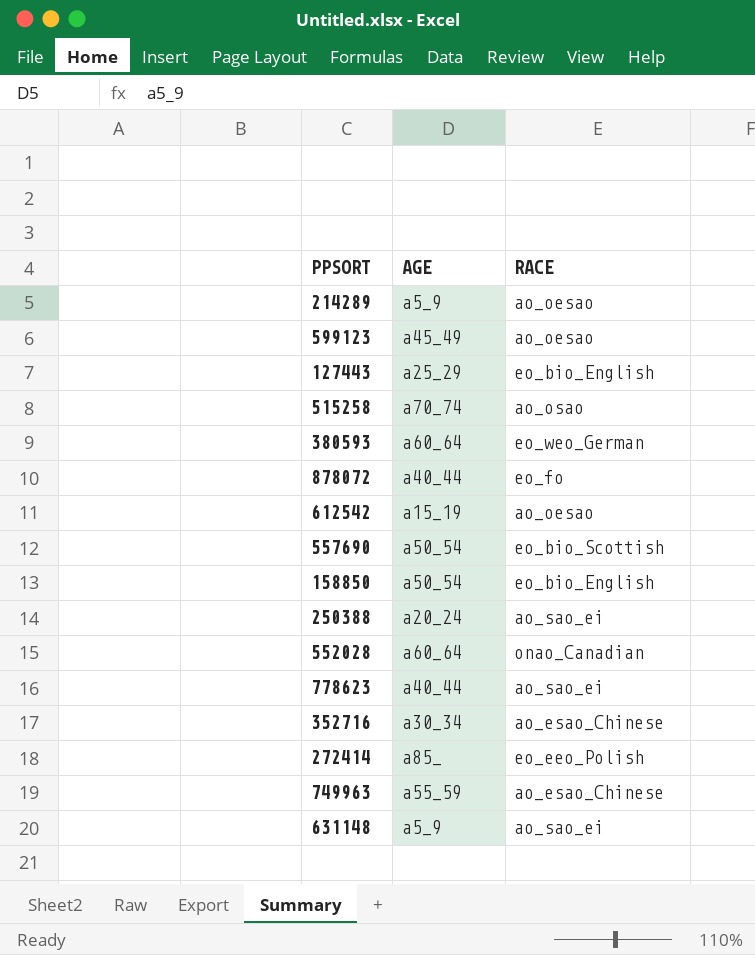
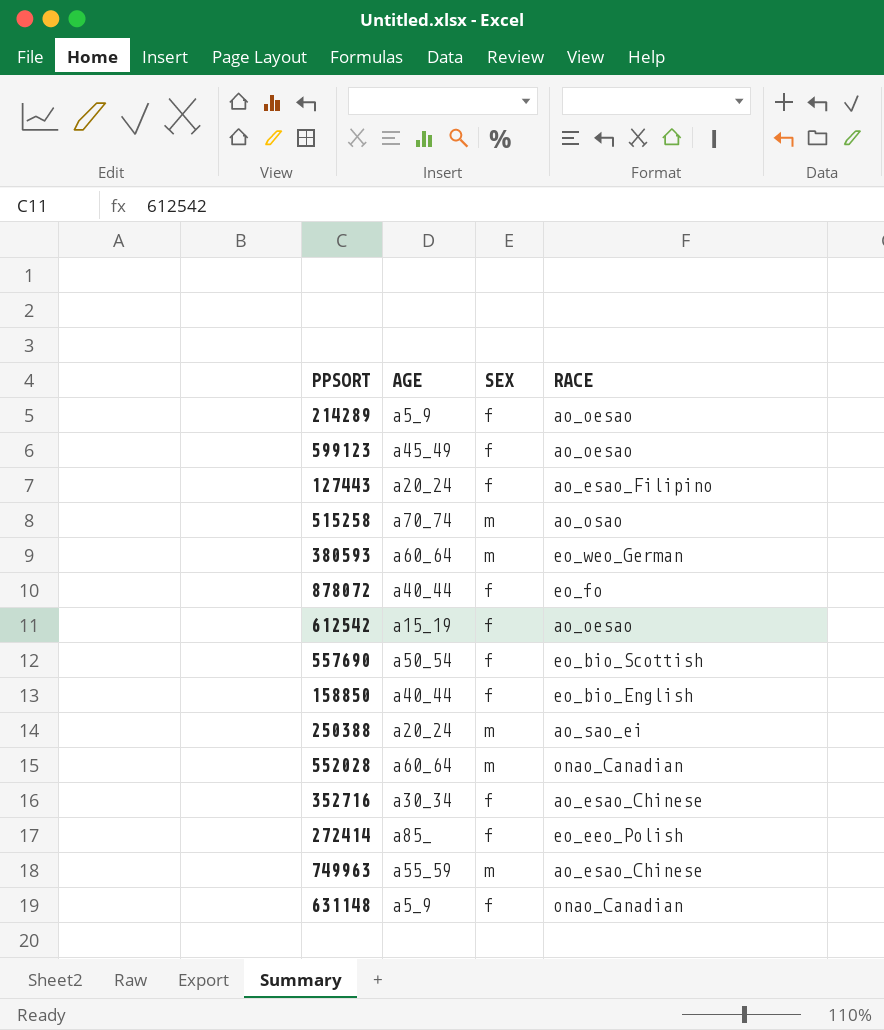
column SEX | position: none -> 3
row 778623: a40_44 | ao_sao_ei -> none
127443 | AGE: a25_29 -> a20_24
127443 | RACE: eo_bio_English -> ao_esao_Filipino
158850 | AGE: a50_54 -> a40_44
631148 | RACE: ao_sao_ei -> onao_Canadian

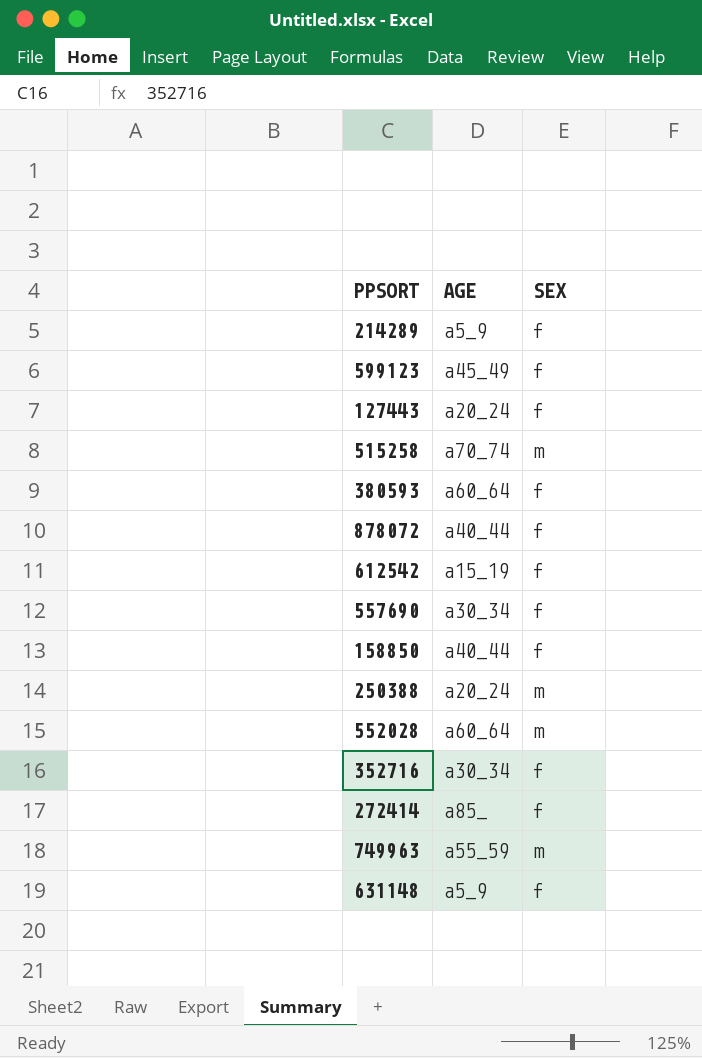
column RACE | position: 4 -> none
380593 | SEX: m -> f
557690 | AGE: a50_54 -> a30_34

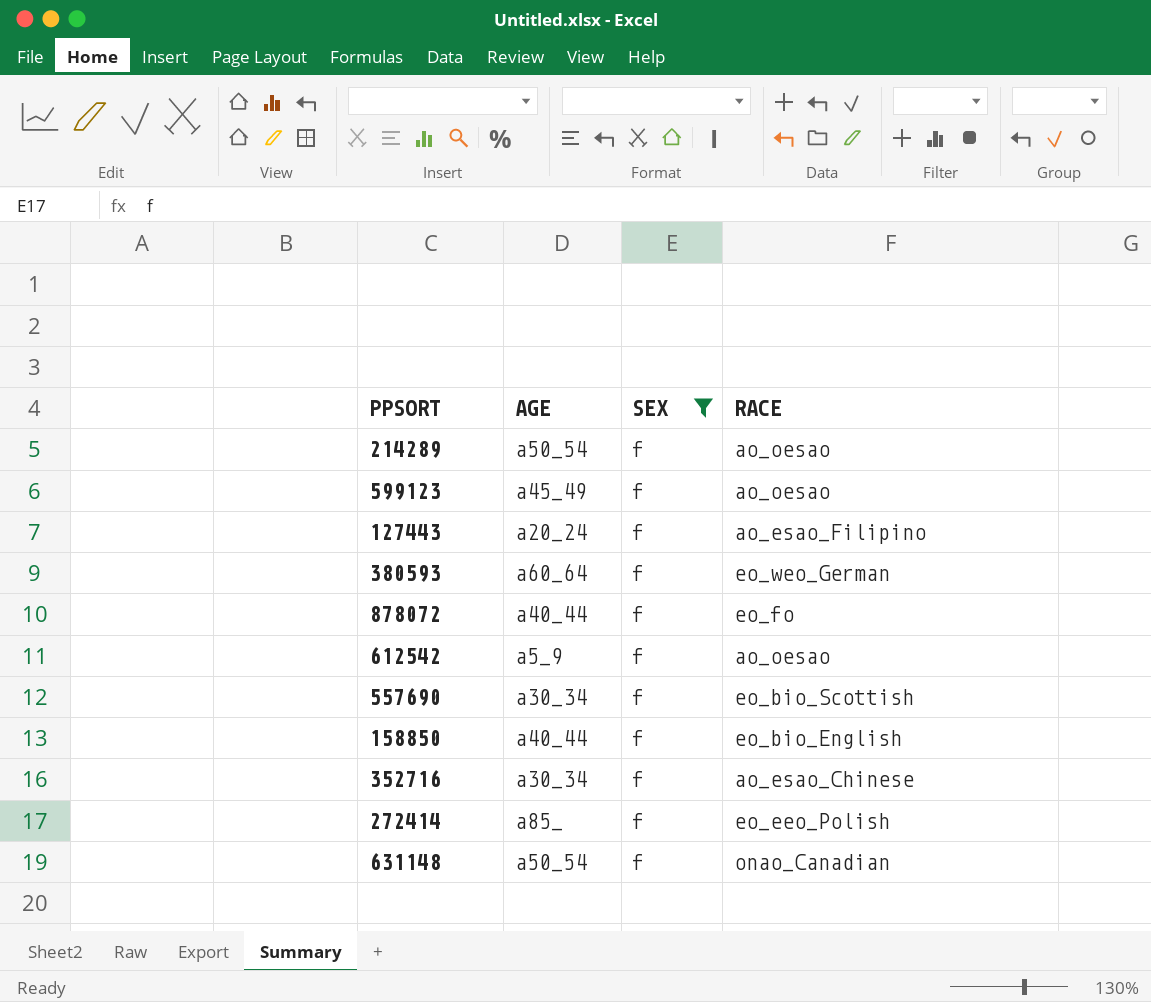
filter: none -> SEX = f
column RACE | position: none -> 4
214289 | AGE: a5_9 -> a50_54
612542 | AGE: a15_19 -> a5_9
631148 | AGE: a5_9 -> a50_54

